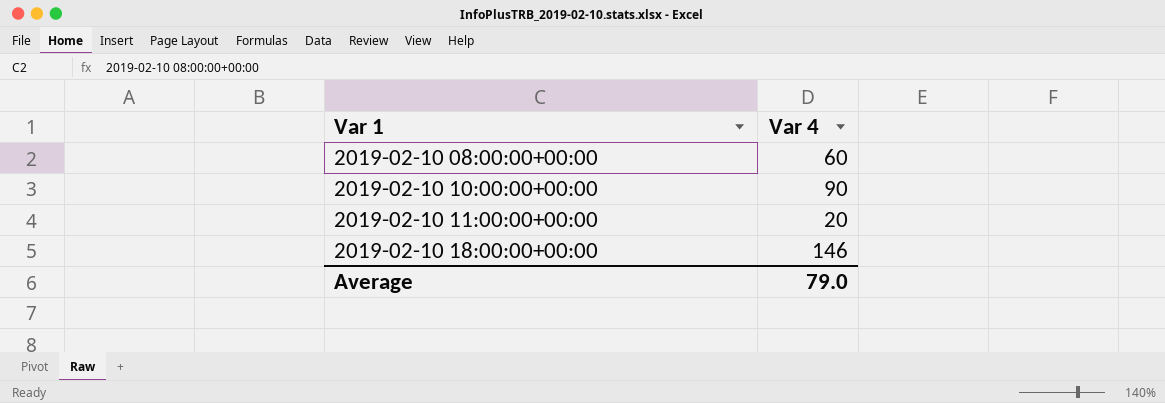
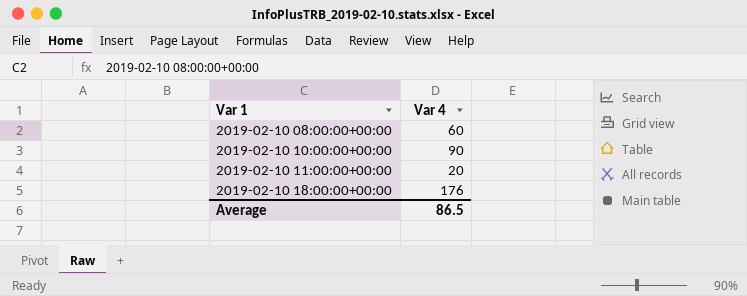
2019-02-10 18:00:00+00:00 | Var 4: 146 -> 176
Average | Var 4: 79.0 -> 86.5

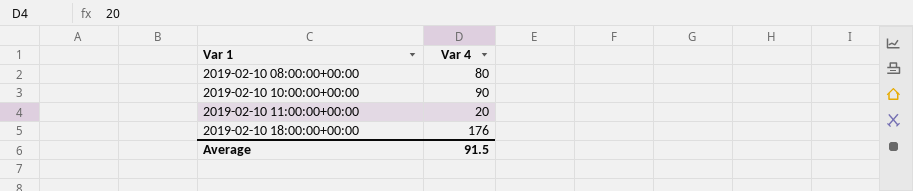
2019-02-10 08:00:00+00:00 | Var 4: 60 -> 80
Average | Var 4: 86.5 -> 91.5

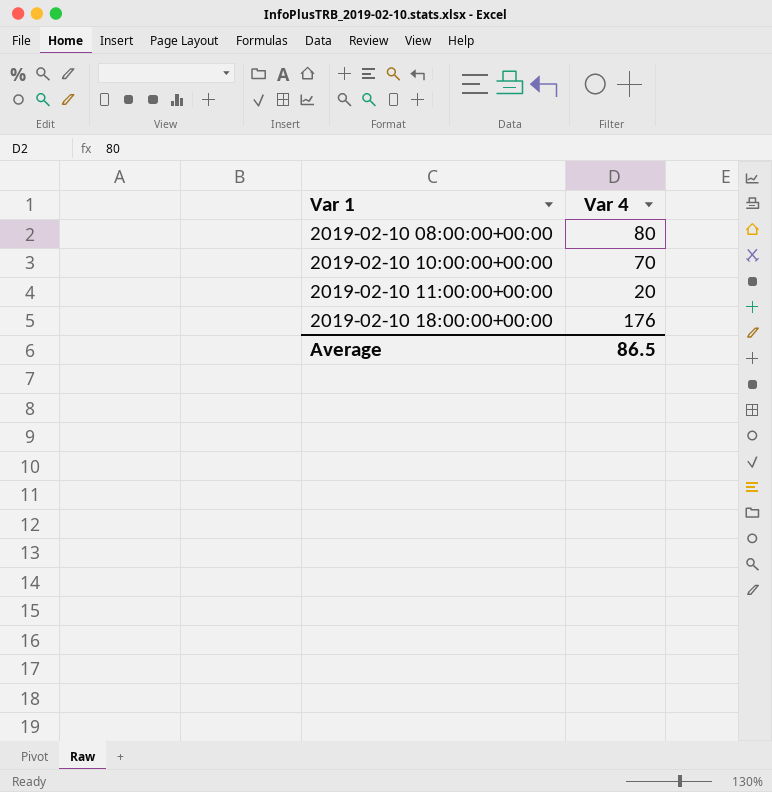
2019-02-10 10:00:00+00:00 | Var 4: 90 -> 70
Average | Var 4: 91.5 -> 86.5

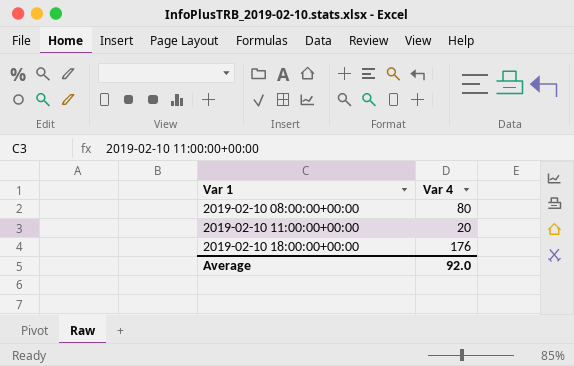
row 2019-02-10 10:00:00+00:00: 70 -> none
Average | Var 4: 86.5 -> 92.0

